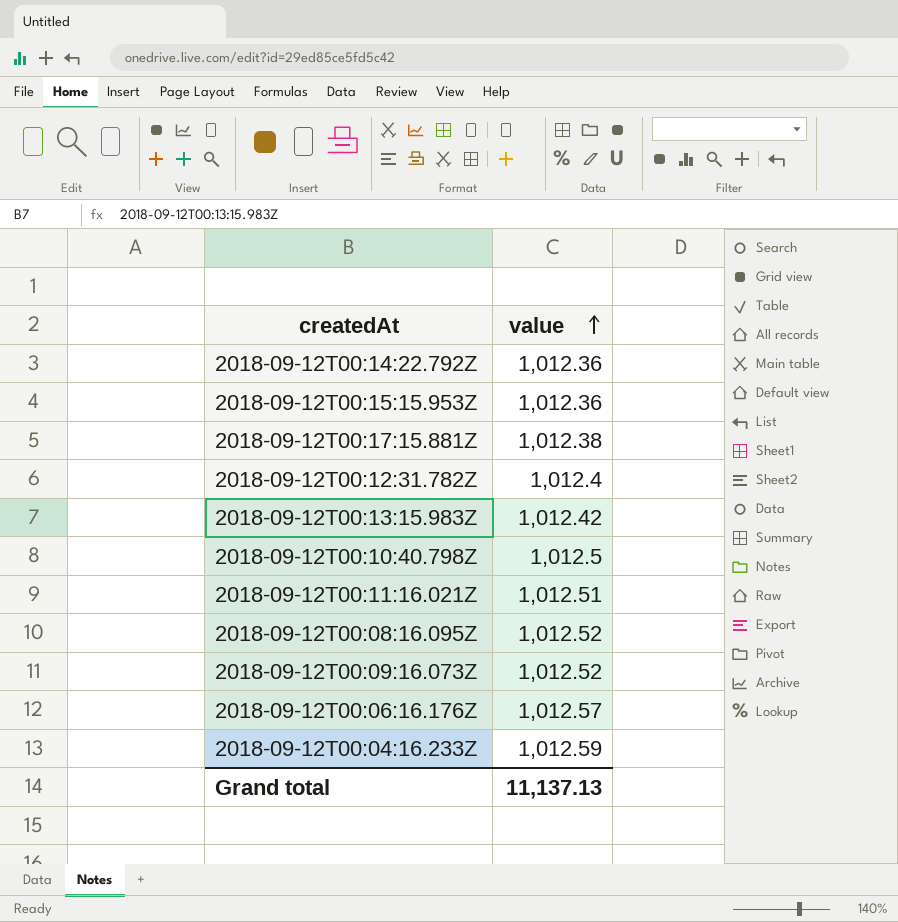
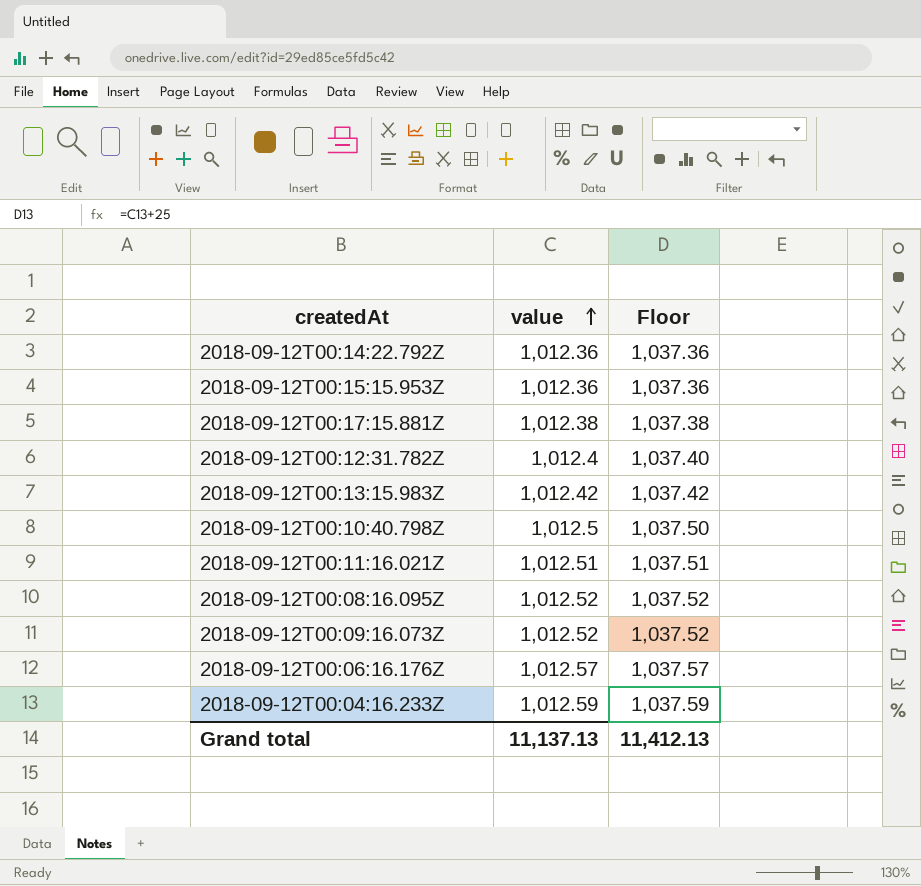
column Floor | formula: none -> [value] + 25

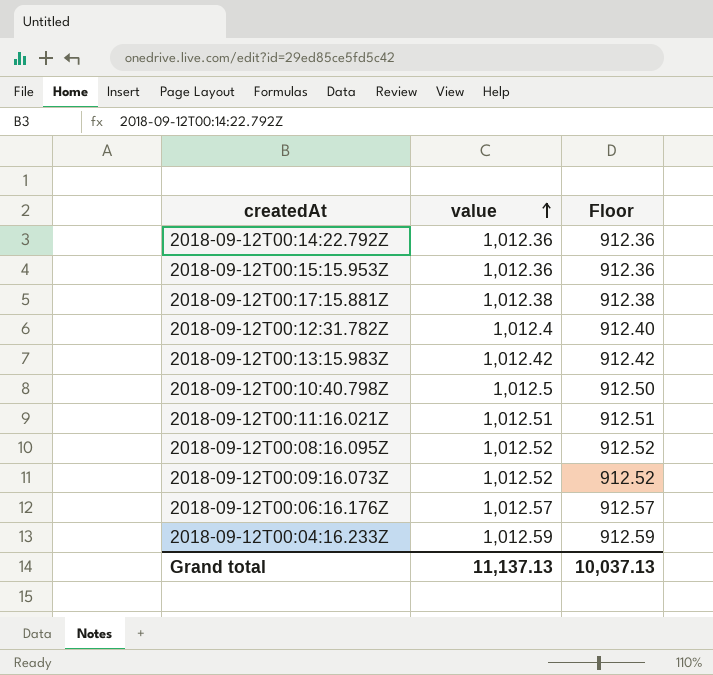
column Floor | formula: [value] + 25 -> [value] - 100
Grand total | Floor: 11,412.13 -> 10,037.13

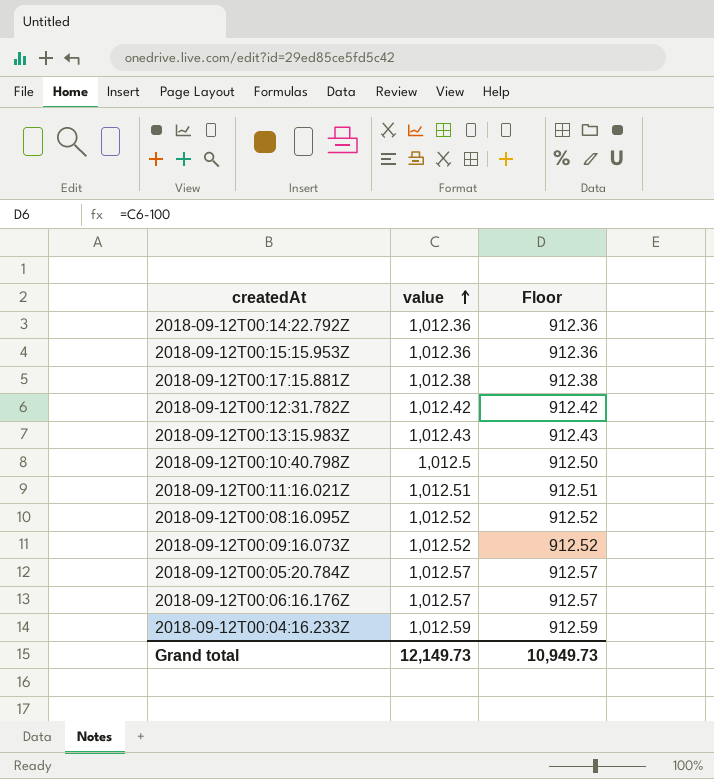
2018-09-12T00:12:31.782Z | value: 1,012.4 -> 1,012.42
2018-09-12T00:12:31.782Z | Floor: 912.40 -> 912.42
2018-09-12T00:13:15.983Z | value: 1,012.42 -> 1,012.43
2018-09-12T00:13:15.983Z | Floor: 912.42 -> 912.43
row 2018-09-12T00:05:20.784Z: none -> 1,012.57 | 912.57
Grand total | value: 11,137.13 -> 12,149.73
Grand total | Floor: 10,037.13 -> 10,949.73

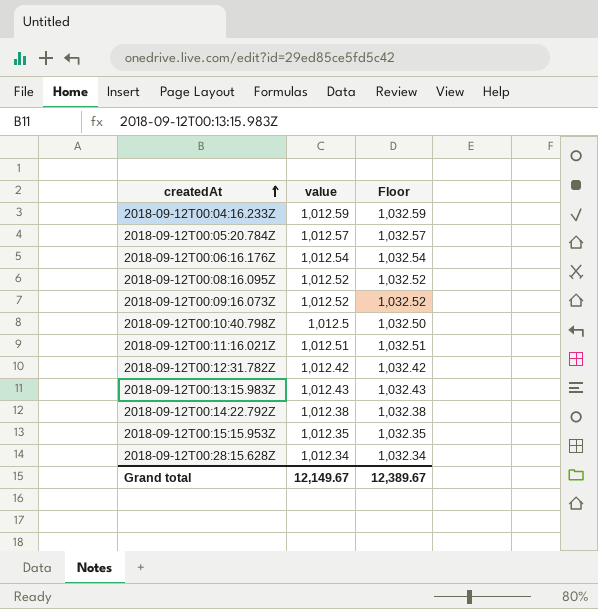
row order: value ascending -> createdAt ascending
column Floor | formula: [value] - 100 -> [value] + 20
row 2018-09-12T00:17:15.881Z: 1,012.38 | 912.38 -> none
2018-09-12T00:06:16.176Z | value: 1,012.57 -> 1,012.54
2018-09-12T00:14:22.792Z | value: 1,012.36 -> 1,012.38
2018-09-12T00:15:15.953Z | value: 1,012.36 -> 1,012.35
row 2018-09-12T00:28:15.628Z: none -> 1,012.34 | 1,032.34
Grand total | value: 12,149.73 -> 12,149.67
Grand total | Floor: 10,949.73 -> 12,389.67

